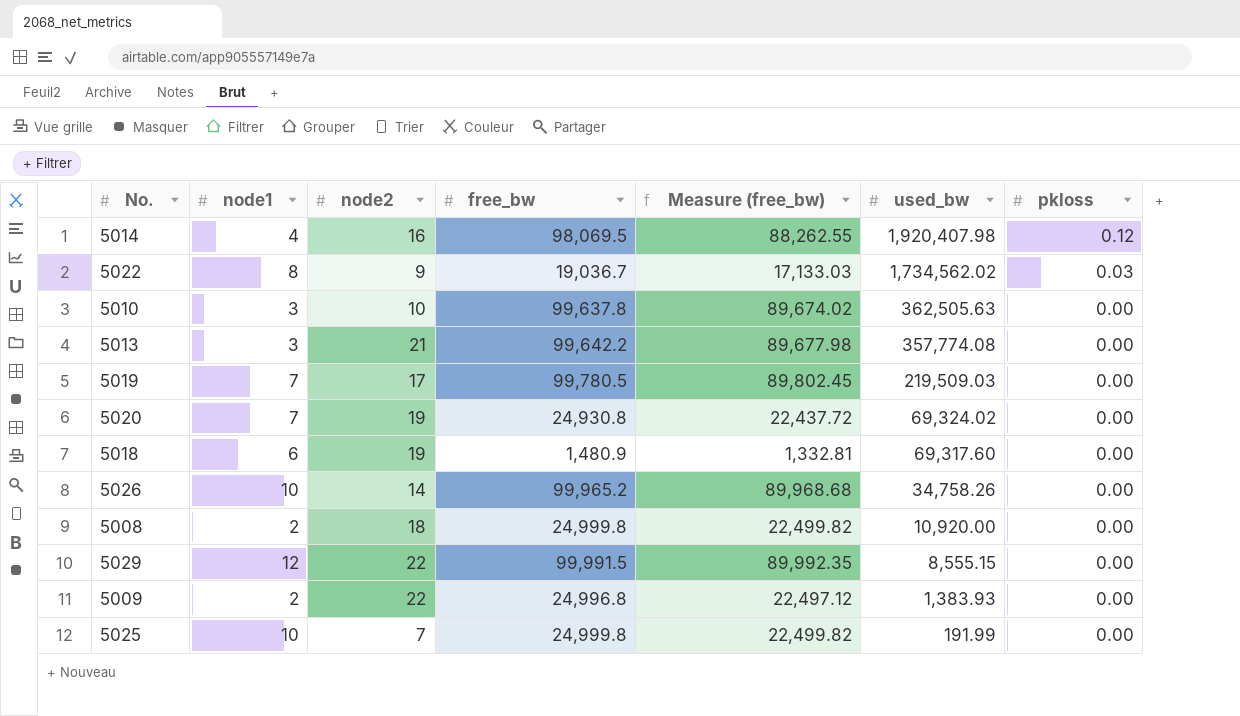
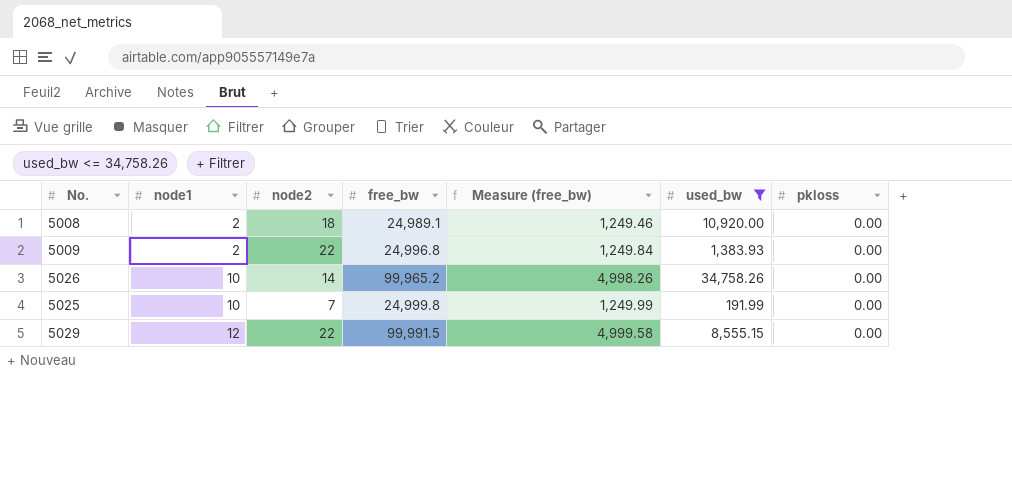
filter: none -> used_bw <= 34,758.26
row order: used_bw descending -> node1 ascending
column Measure (free_bw) | formula: [free_bw] * 0.9 -> [free_bw] * 0.05
5008 | free_bw: 24,999.8 -> 24,989.1

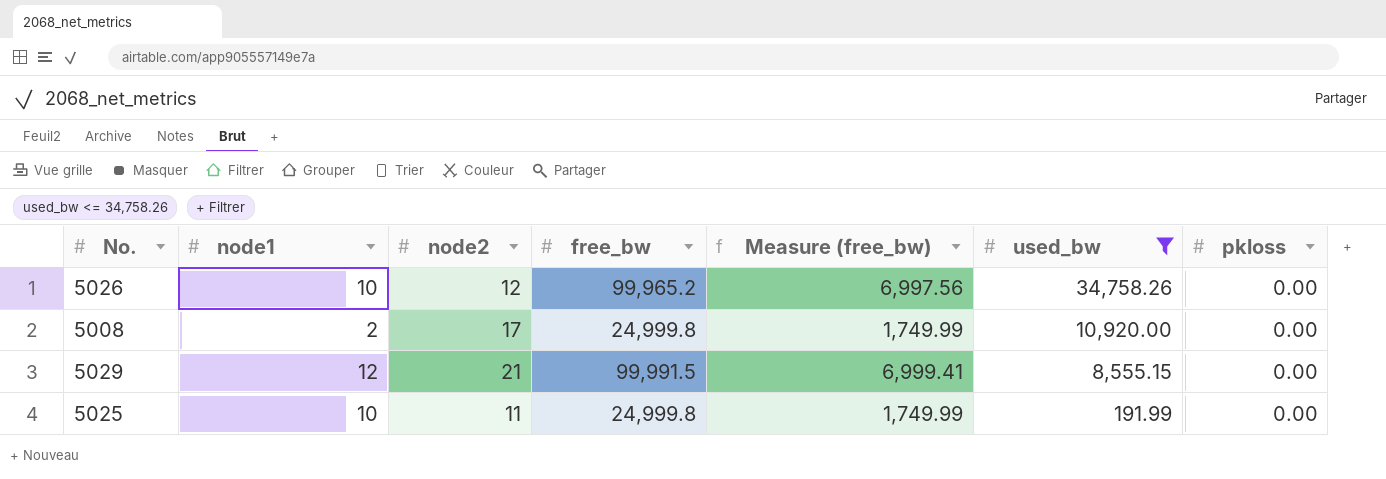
row order: node1 ascending -> used_bw descending
column Measure (free_bw) | formula: [free_bw] * 0.05 -> [free_bw] * 0.07
row 5009: 2 | 22 | 24,996.8 | 1,249.84 | 1,383.93 | 0.00 -> none
5026 | node2: 14 -> 12
5008 | node2: 18 -> 17
5008 | free_bw: 24,989.1 -> 24,999.8
5029 | node2: 22 -> 21
5025 | node2: 7 -> 11

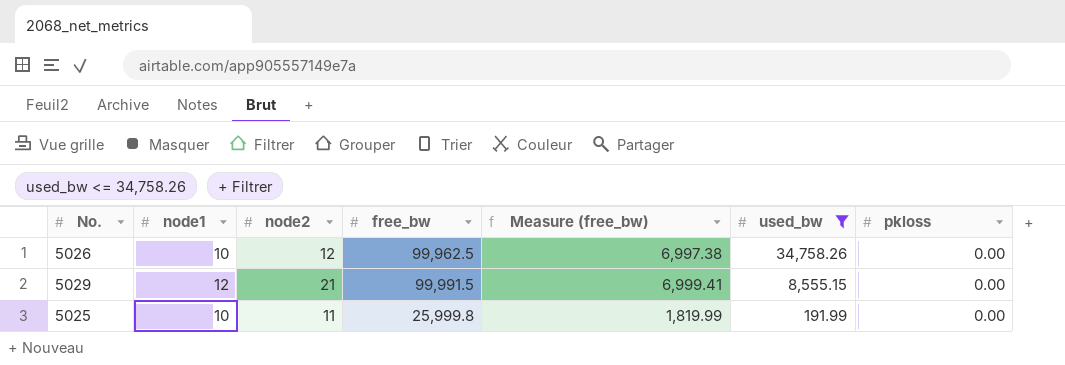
row 5008: 2 | 17 | 24,999.8 | 1,749.99 | 10,920.00 | 0.00 -> none
5026 | free_bw: 99,965.2 -> 99,962.5
5026 | Measure (free_bw): 6,997.56 -> 6,997.38
5025 | free_bw: 24,999.8 -> 25,999.8
5025 | Measure (free_bw): 1,749.99 -> 1,819.99

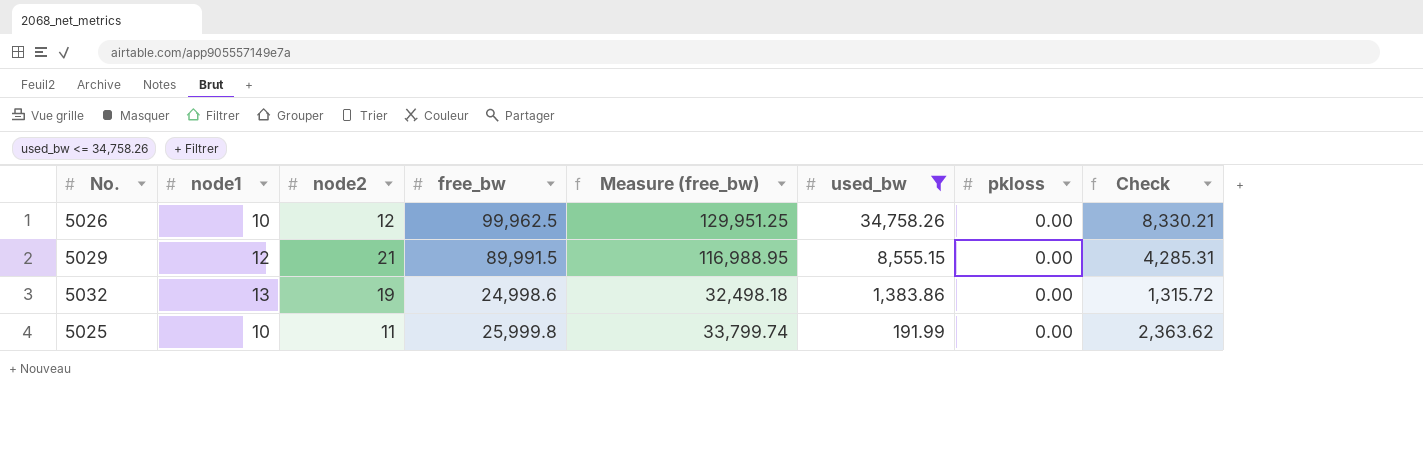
column Measure (free_bw) | formula: [free_bw] * 0.07 -> [free_bw] * 1.3
column Check | formula: none -> [free_bw] / [node2]
5029 | free_bw: 99,991.5 -> 89,991.5
row 5032: none -> 13 | 19 | 24,998.6 | 32,498.18 | 1,383.86 | 0.00 | 1,315.72

